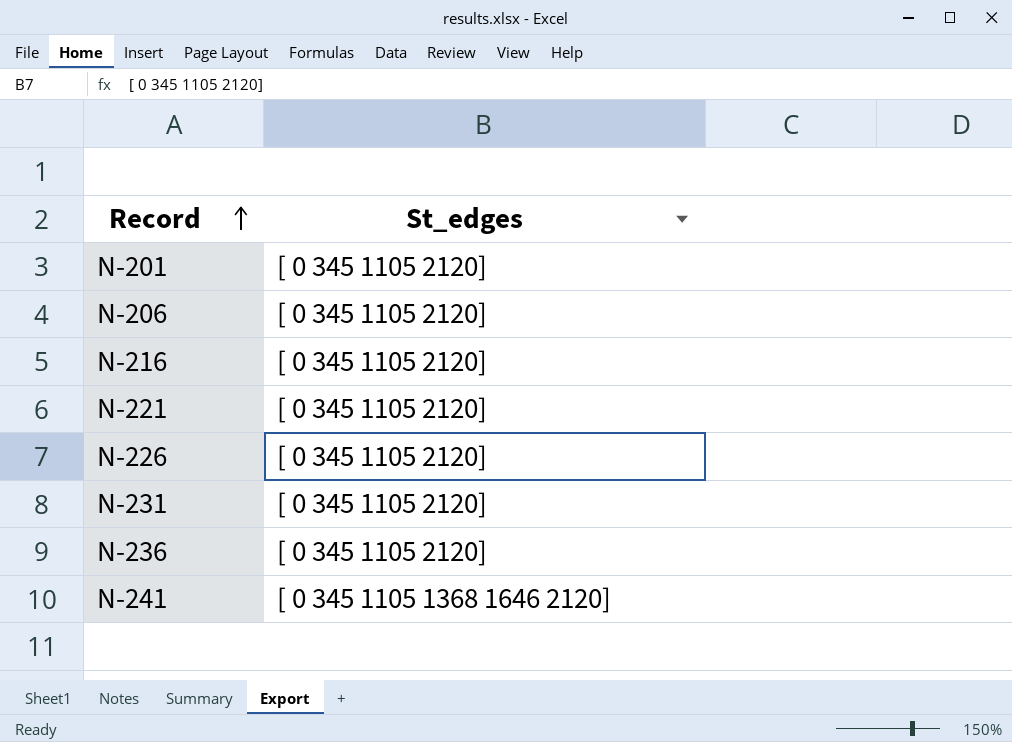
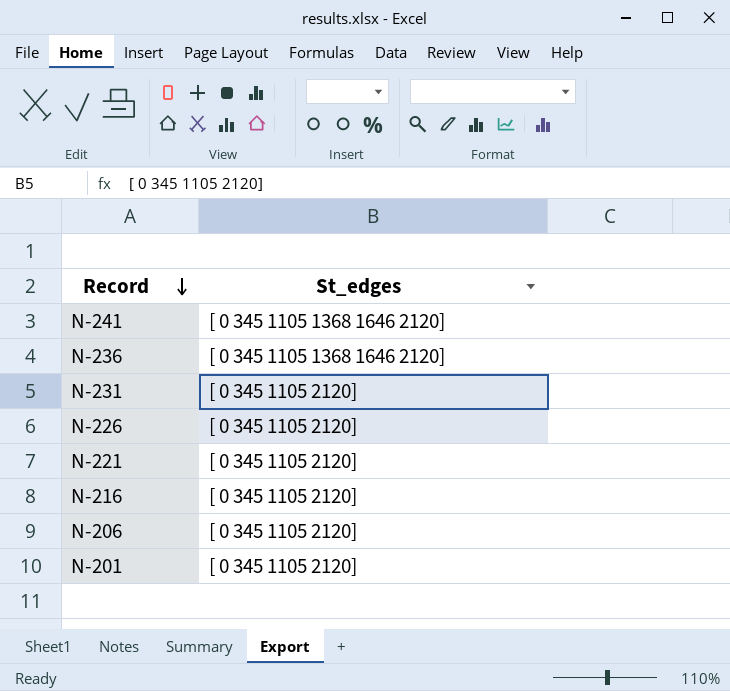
row order: Record ascending -> Record descending
N-236 | St_edges: [ 0 345 1105 2120] -> [ 0 345 1105 1368 1646 2120]

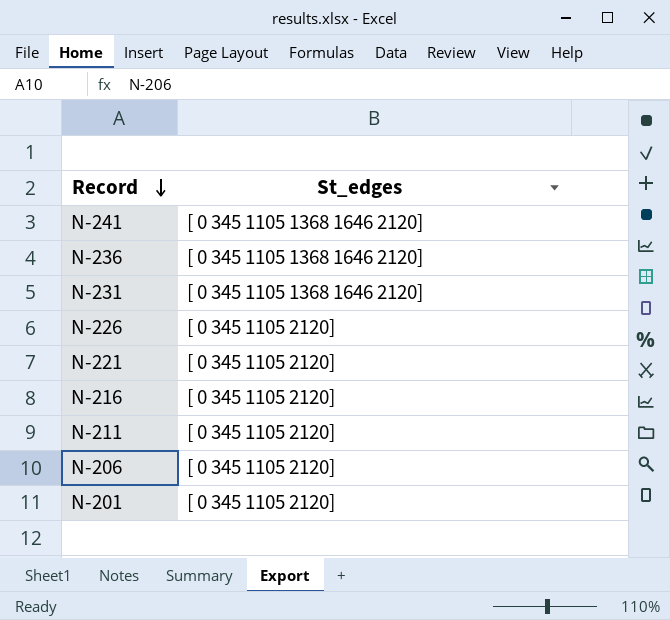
N-231 | St_edges: [ 0 345 1105 2120] -> [ 0 345 1105 1368 1646 2120]
row N-211: none -> [ 0 345 1105 2120]

